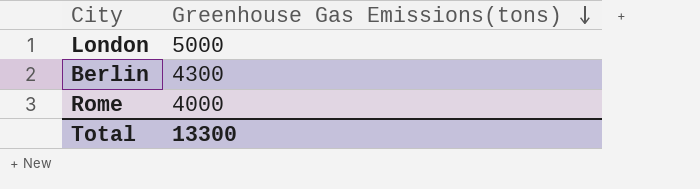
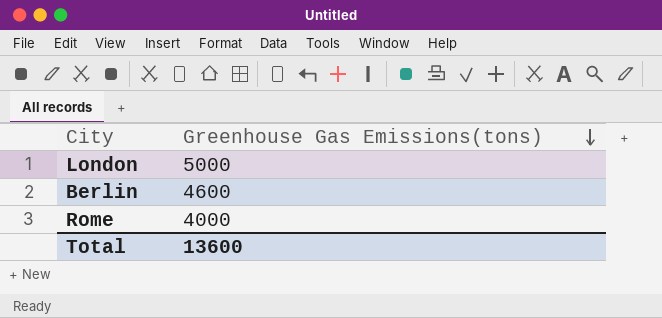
Berlin | Greenhouse Gas Emissions(tons): 4300 -> 4600
Total | Greenhouse Gas Emissions(tons): 13300 -> 13600

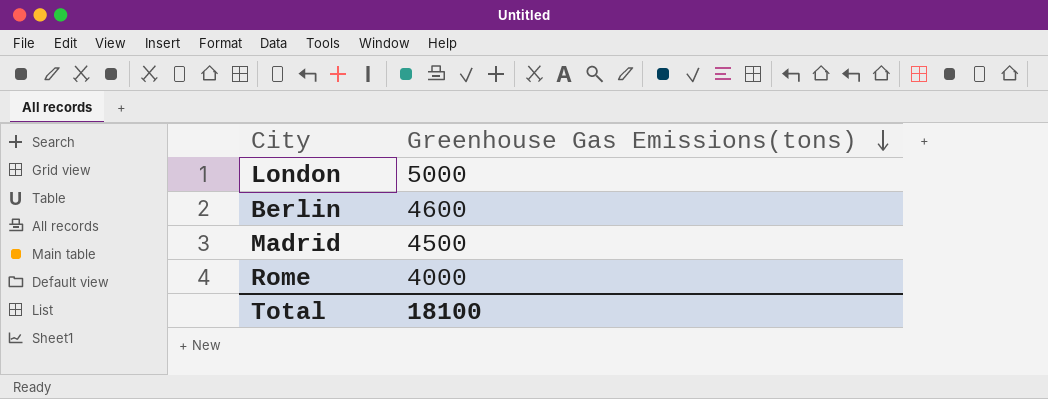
row Madrid: none -> 4500
Total | Greenhouse Gas Emissions(tons): 13600 -> 18100

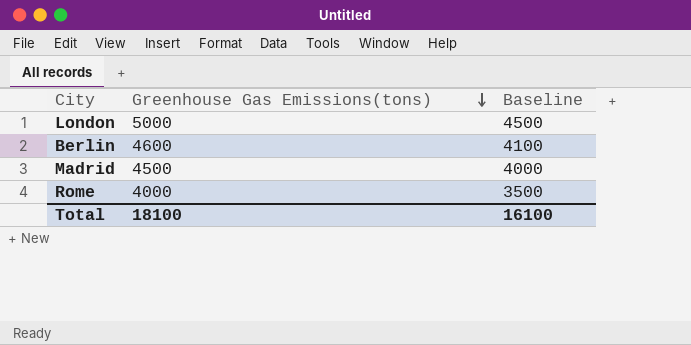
column Baseline | formula: none -> [Greenhouse Gas Emissions(tons)] - 500

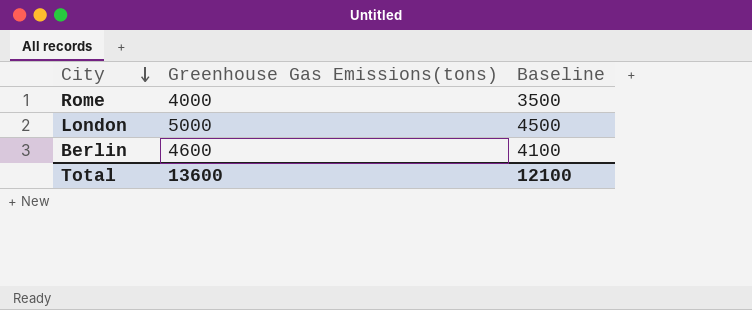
row order: Greenhouse Gas Emissions(tons) descending -> City descending
row Madrid: 4500 | 4000 -> none
Total | Greenhouse Gas Emissions(tons): 18100 -> 13600
Total | Baseline: 16100 -> 12100

